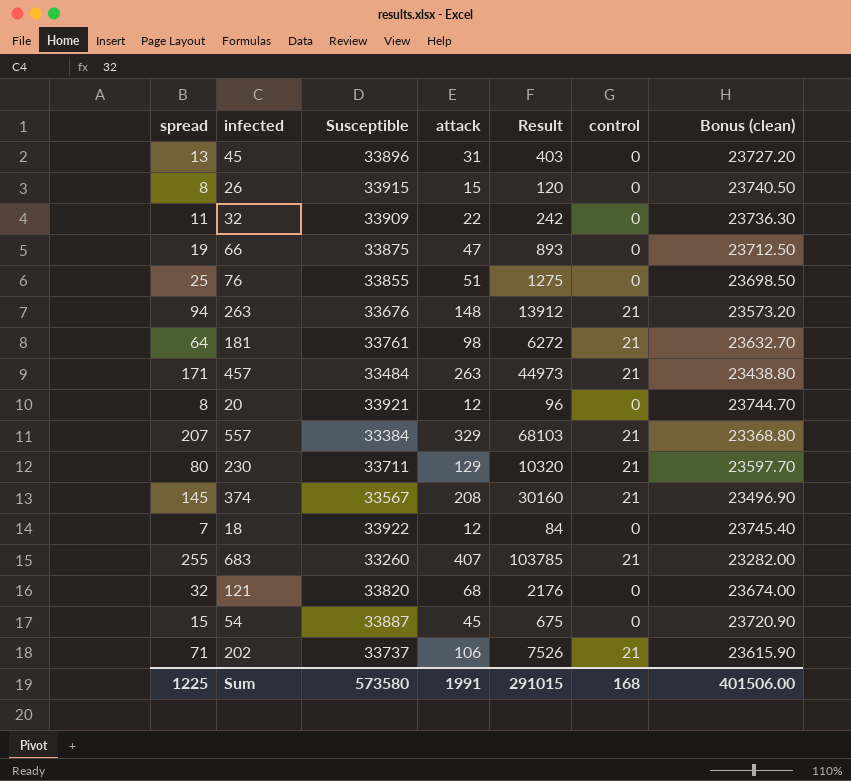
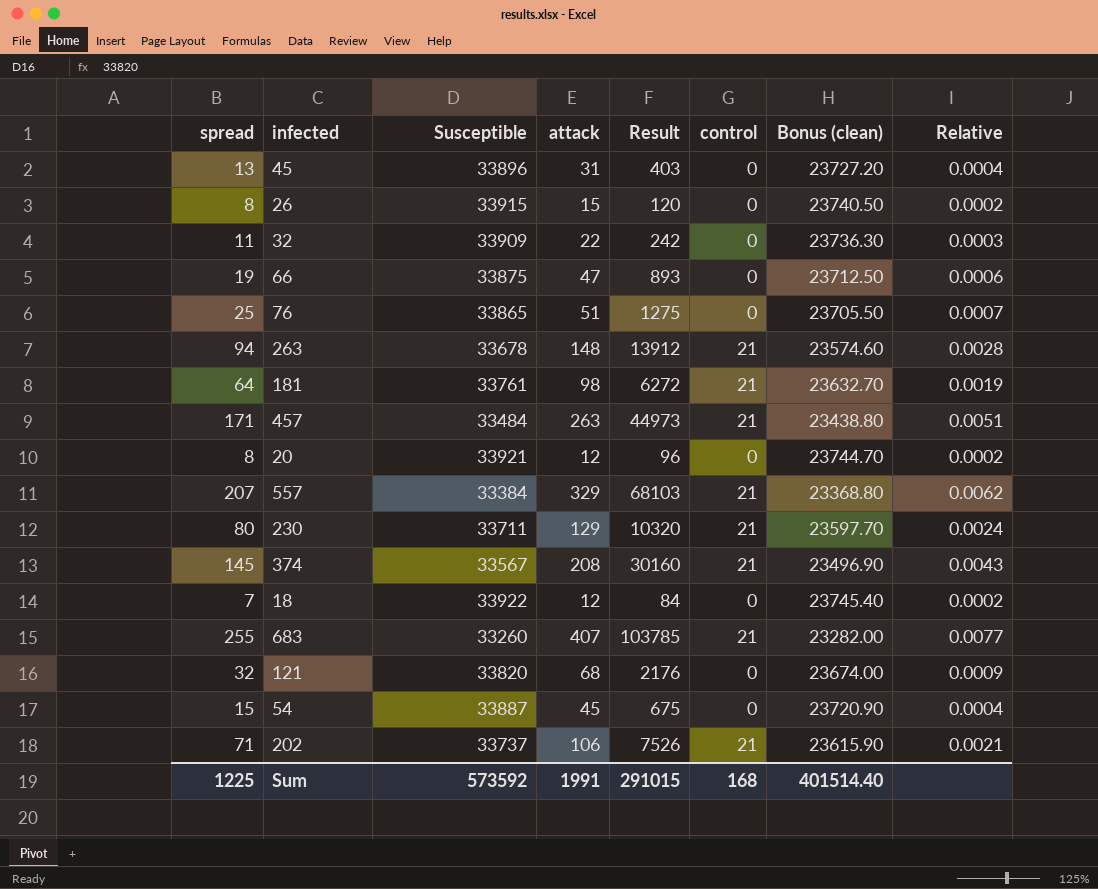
column Relative | formula: none -> [spread] / [Susceptible]
76 | Susceptible: 33855 -> 33865
76 | Bonus (clean): 23698.50 -> 23705.50
263 | Susceptible: 33676 -> 33678
263 | Bonus (clean): 23573.20 -> 23574.60
Sum | Susceptible: 573580 -> 573592
Sum | Bonus (clean): 401506.00 -> 401514.40

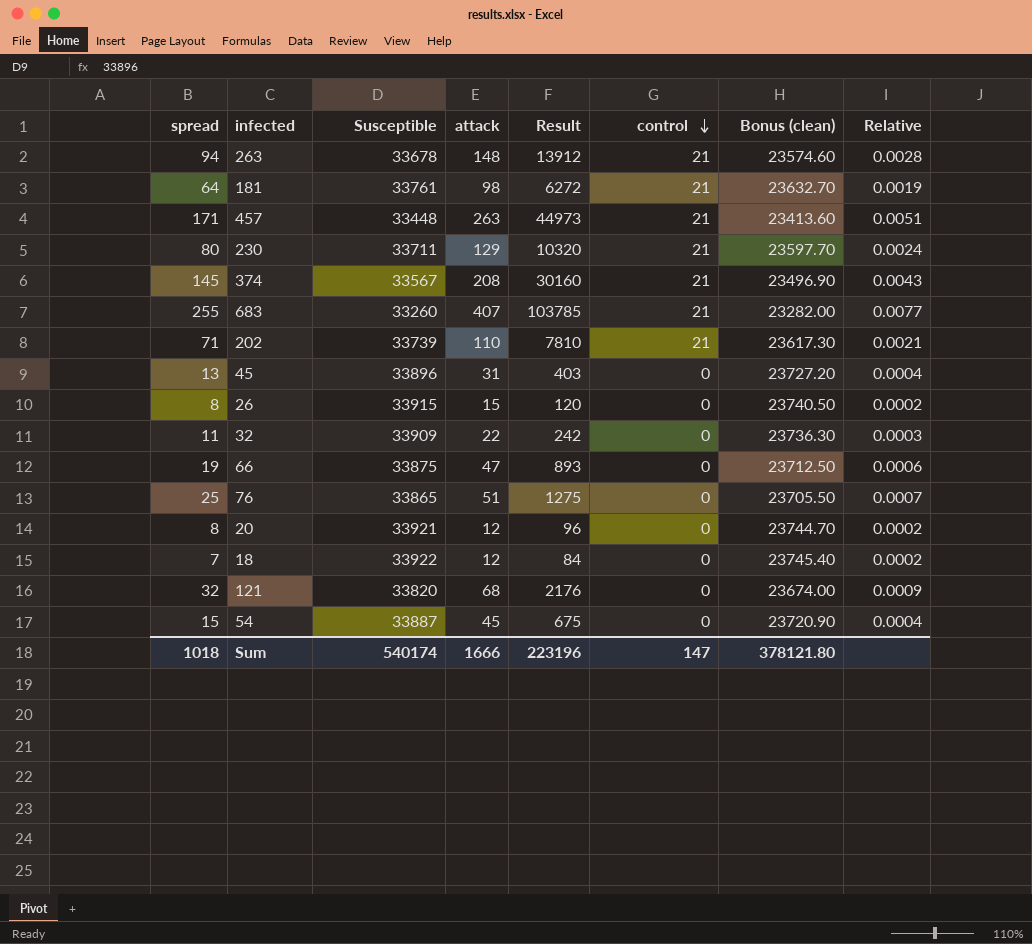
row order: none -> control descending
row 557: 207 | 33384 | 329 | 68103 | 21 | 23368.80 | 0.0062 -> none
457 | Susceptible: 33484 -> 33448
457 | Bonus (clean): 23438.80 -> 23413.60
202 | Susceptible: 33737 -> 33739
202 | attack: 106 -> 110
202 | Result: 7526 -> 7810
202 | Bonus (clean): 23615.90 -> 23617.30
Sum | spread: 1225 -> 1018
Sum | Susceptible: 573592 -> 540174
Sum | attack: 1991 -> 1666
Sum | Result: 291015 -> 223196
Sum | control: 168 -> 147
Sum | Bonus (clean): 401514.40 -> 378121.80

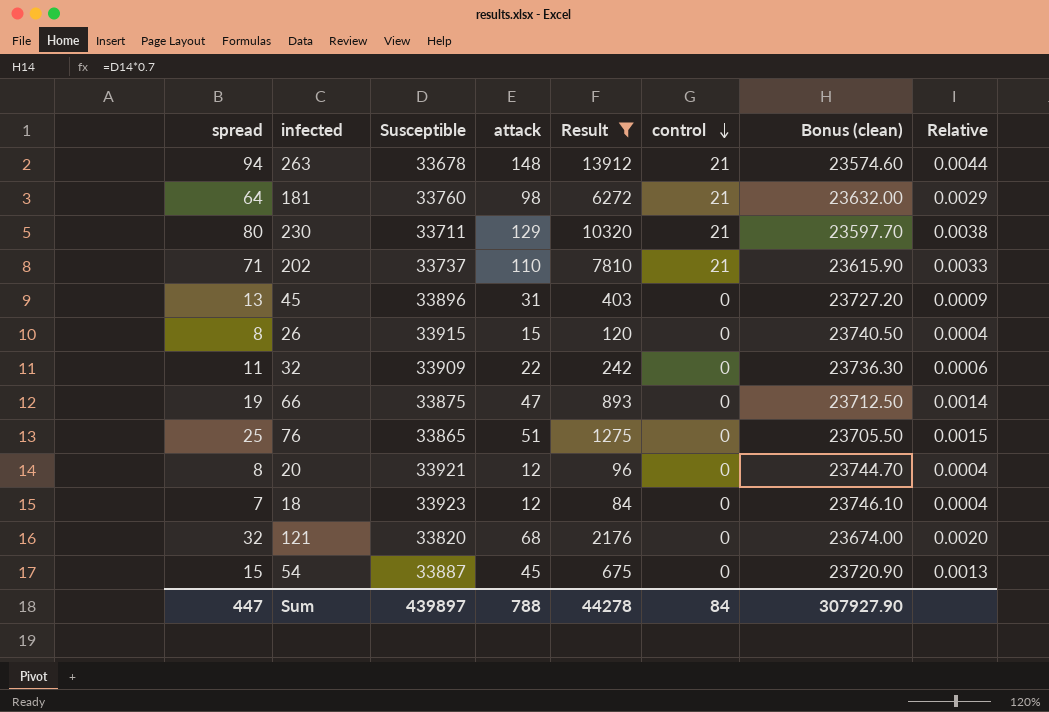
filter: none -> Result <= 13912
column Relative | formula: [spread] / [Susceptible] -> [attack] / [Susceptible]
181 | Susceptible: 33761 -> 33760
181 | Bonus (clean): 23632.70 -> 23632.00
202 | Susceptible: 33739 -> 33737
202 | Bonus (clean): 23617.30 -> 23615.90
18 | Susceptible: 33922 -> 33923
18 | Bonus (clean): 23745.40 -> 23746.10
Sum | spread: 1018 -> 447
Sum | Susceptible: 540174 -> 439897
Sum | attack: 1666 -> 788
Sum | Result: 223196 -> 44278
Sum | control: 147 -> 84
Sum | Bonus (clean): 378121.80 -> 307927.90

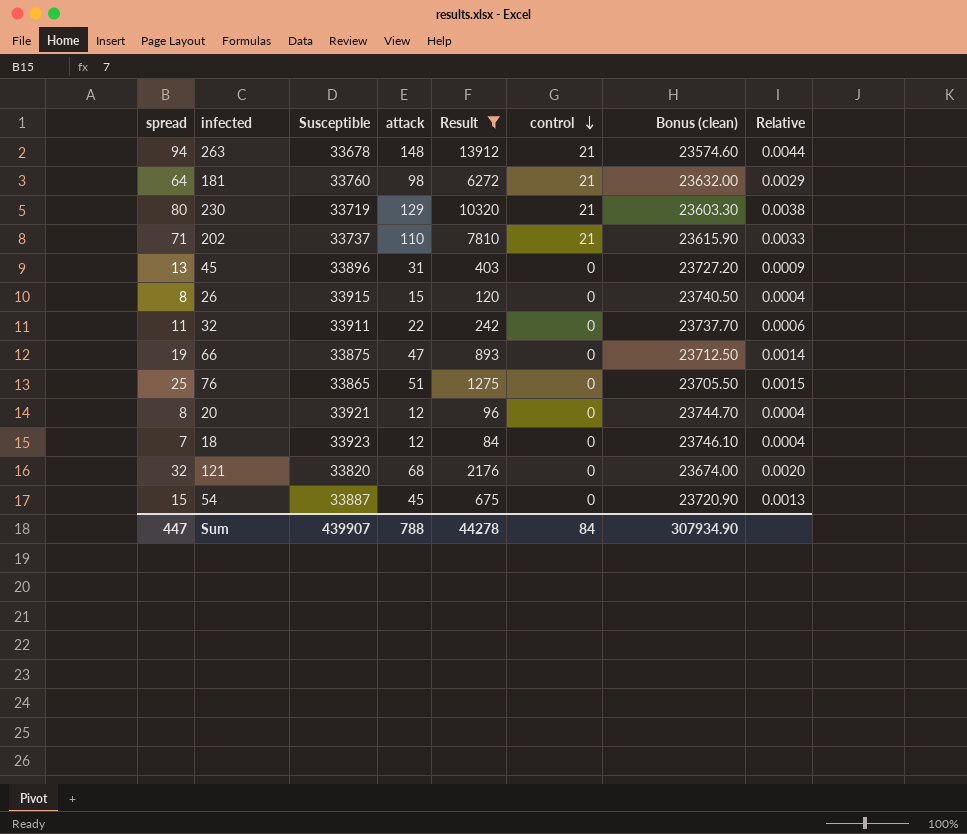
230 | Susceptible: 33711 -> 33719
230 | Bonus (clean): 23597.70 -> 23603.30
32 | Susceptible: 33909 -> 33911
32 | Bonus (clean): 23736.30 -> 23737.70
Sum | Susceptible: 439897 -> 439907
Sum | Bonus (clean): 307927.90 -> 307934.90

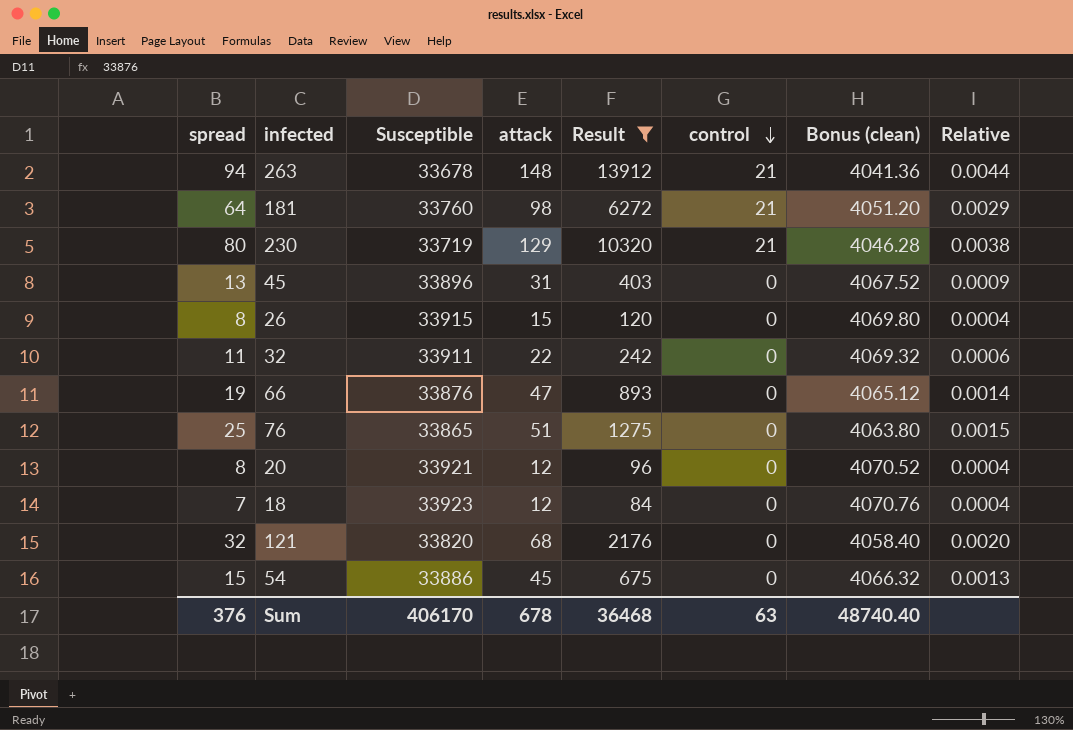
column Bonus (clean) | formula: [Susceptible] * 0.7 -> [Susceptible] * 0.12
row 202: 71 | 33737 | 110 | 7810 | 21 | 23615.90 | 0.0033 -> none
66 | Susceptible: 33875 -> 33876
54 | Susceptible: 33887 -> 33886
Sum | spread: 447 -> 376
Sum | Susceptible: 439907 -> 406170
Sum | attack: 788 -> 678
Sum | Result: 44278 -> 36468
Sum | control: 84 -> 63
Sum | Bonus (clean): 307934.90 -> 48740.40

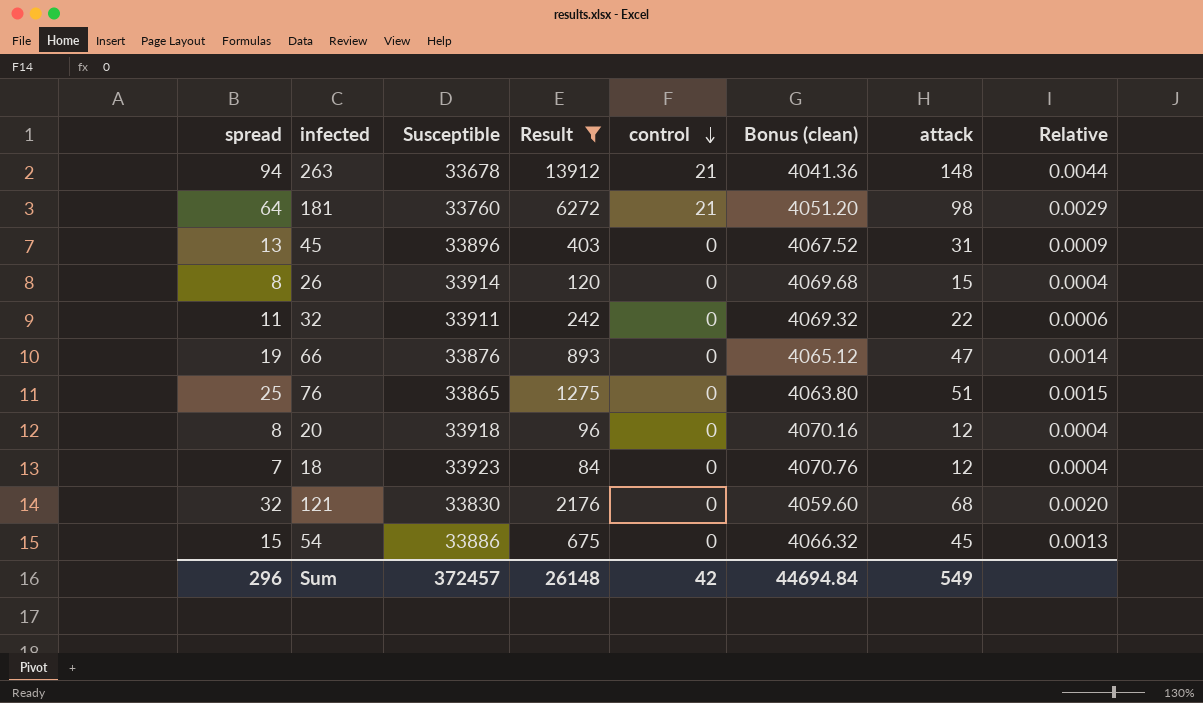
column attack | position: 4 -> 7
row 230: 80 | 33719 | 129 | 10320 | 21 | 4046.28 | 0.0038 -> none
26 | Susceptible: 33915 -> 33914
26 | Bonus (clean): 4069.80 -> 4069.68
20 | Susceptible: 33921 -> 33918
20 | Bonus (clean): 4070.52 -> 4070.16
121 | Susceptible: 33820 -> 33830
121 | Bonus (clean): 4058.40 -> 4059.60
Sum | spread: 376 -> 296
Sum | Susceptible: 406170 -> 372457
Sum | Result: 36468 -> 26148
Sum | control: 63 -> 42
Sum | Bonus (clean): 48740.40 -> 44694.84
Sum | attack: 678 -> 549

